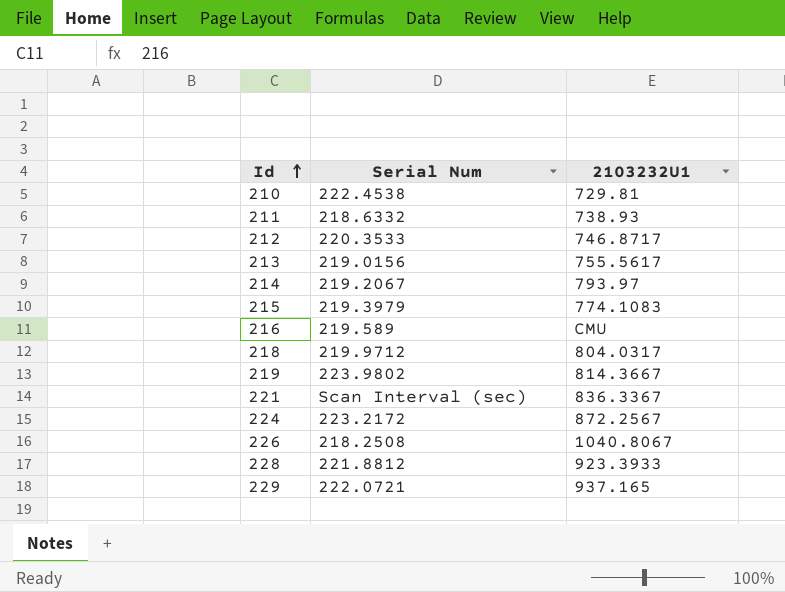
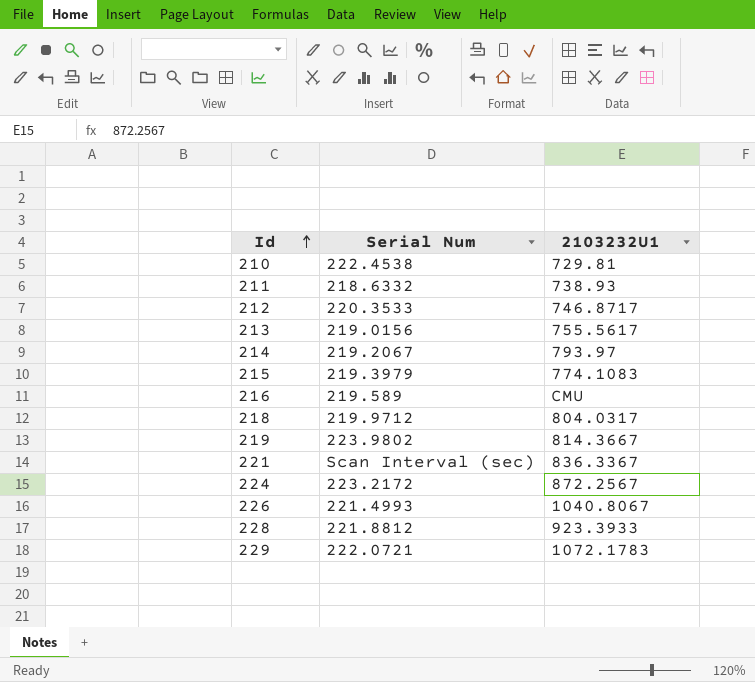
226 | Serial Num: 218.2508 -> 221.4993
229 | 2103232U1: 937.165 -> 1072.1783

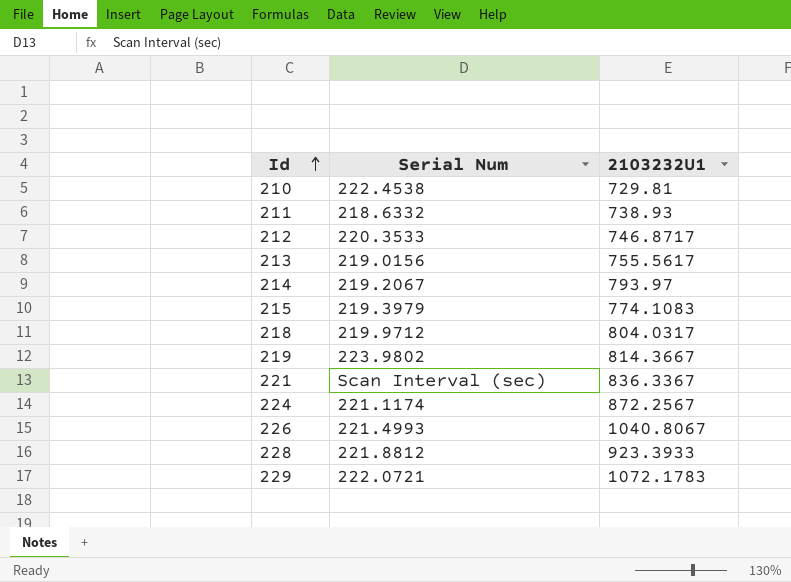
row 216: 219.589 | CMU -> none
224 | Serial Num: 223.2172 -> 221.1174

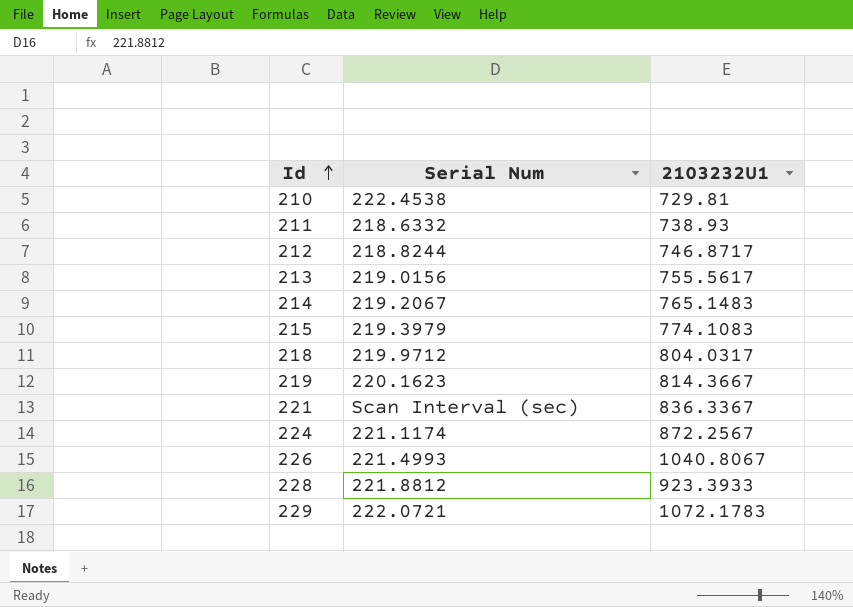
212 | Serial Num: 220.3533 -> 218.8244
214 | 2103232U1: 793.97 -> 765.1483
219 | Serial Num: 223.9802 -> 220.1623

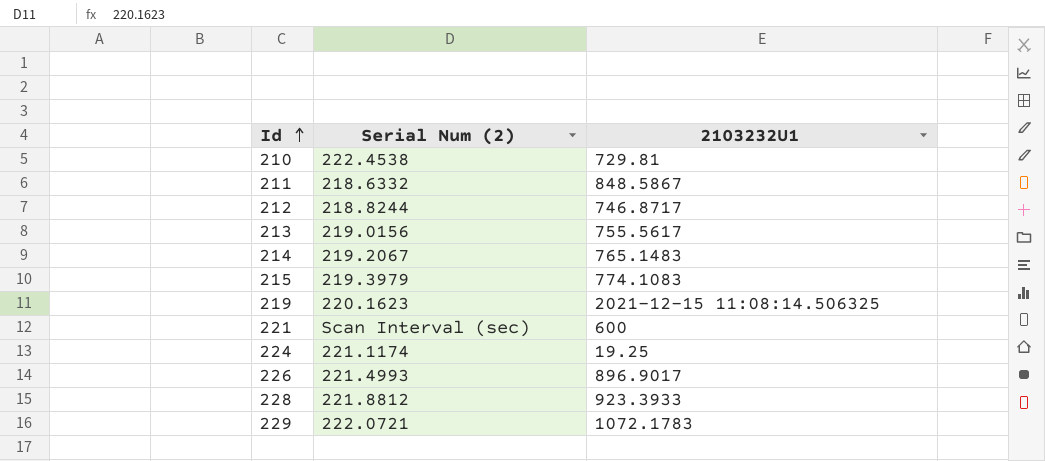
column name: Serial Num -> Serial Num (2)
row 218: 219.9712 | 804.0317 -> none
211 | 2103232U1: 738.93 -> 848.5867
219 | 2103232U1: 814.3667 -> 2021-12-15 11:08:14.506325
221 | 2103232U1: 836.3367 -> 600
224 | 2103232U1: 872.2567 -> 19.25
226 | 2103232U1: 1040.8067 -> 896.9017

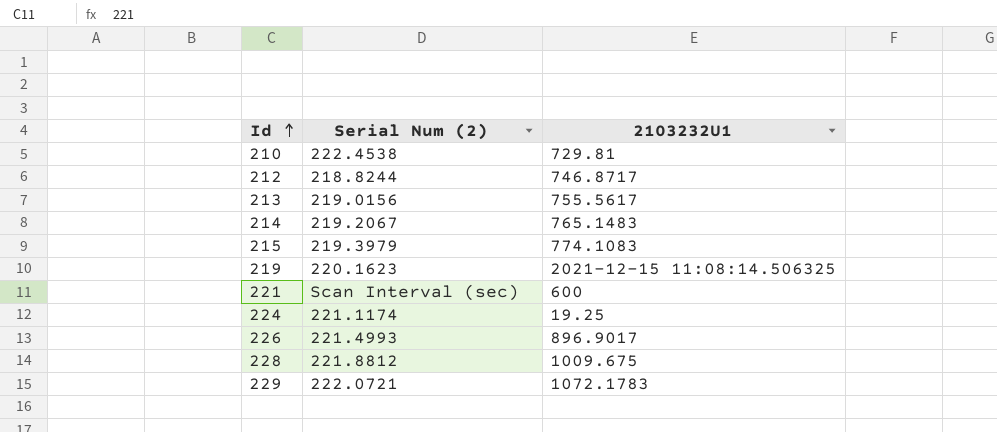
row 211: 218.6332 | 848.5867 -> none
228 | 2103232U1: 923.3933 -> 1009.675

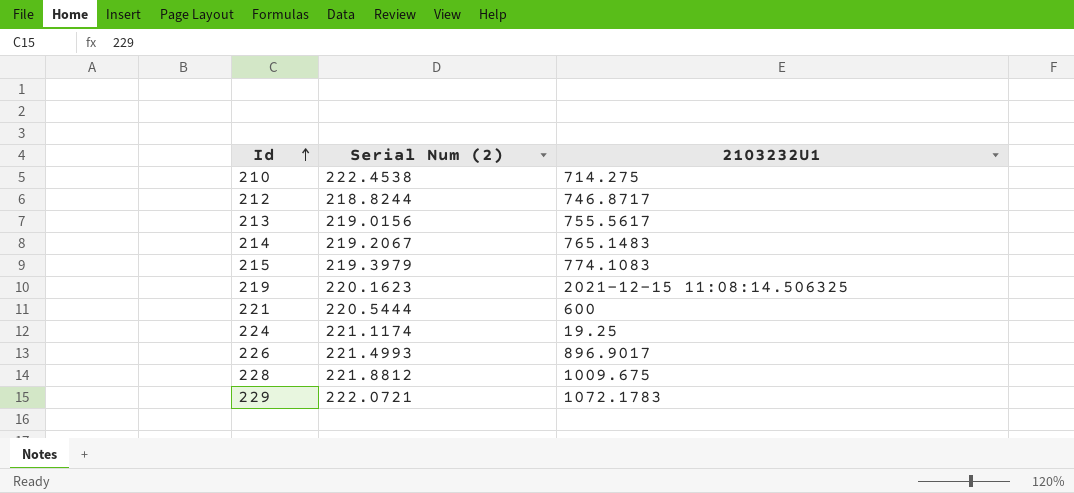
210 | 2103232U1: 729.81 -> 714.275
221 | Serial Num (2): Scan Interval (sec) -> 220.5444

